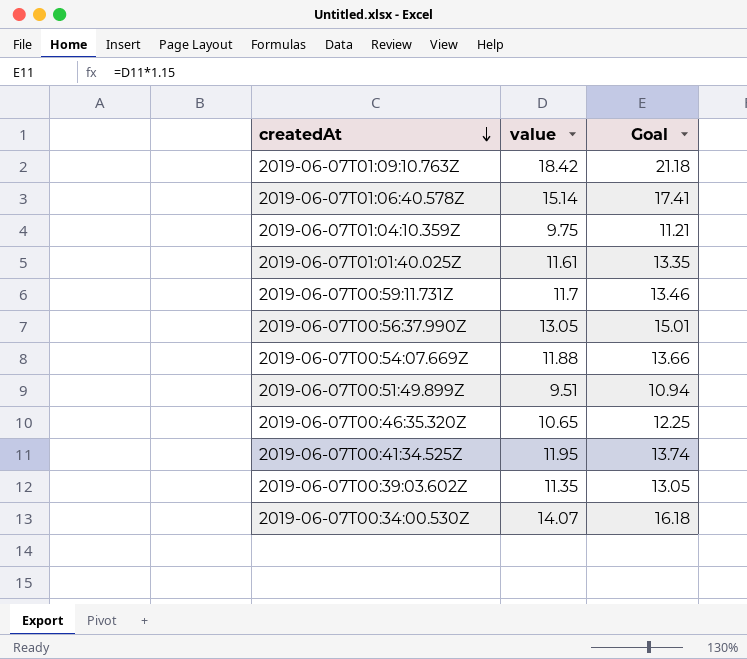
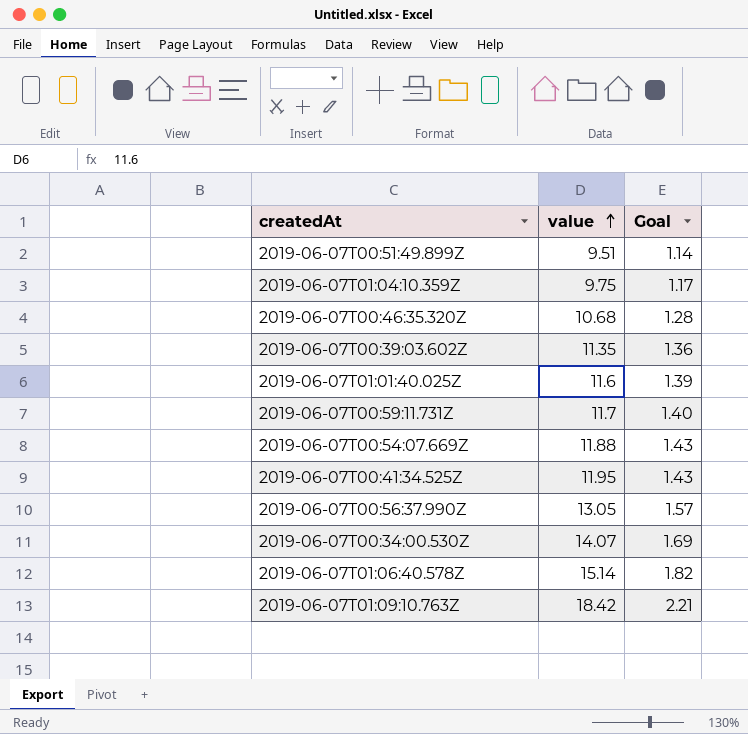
row order: createdAt descending -> value ascending
column Goal | formula: [value] * 1.15 -> [value] * 0.12
2019-06-07T00:46:35.320Z | value: 10.65 -> 10.68
2019-06-07T01:01:40.025Z | value: 11.61 -> 11.6

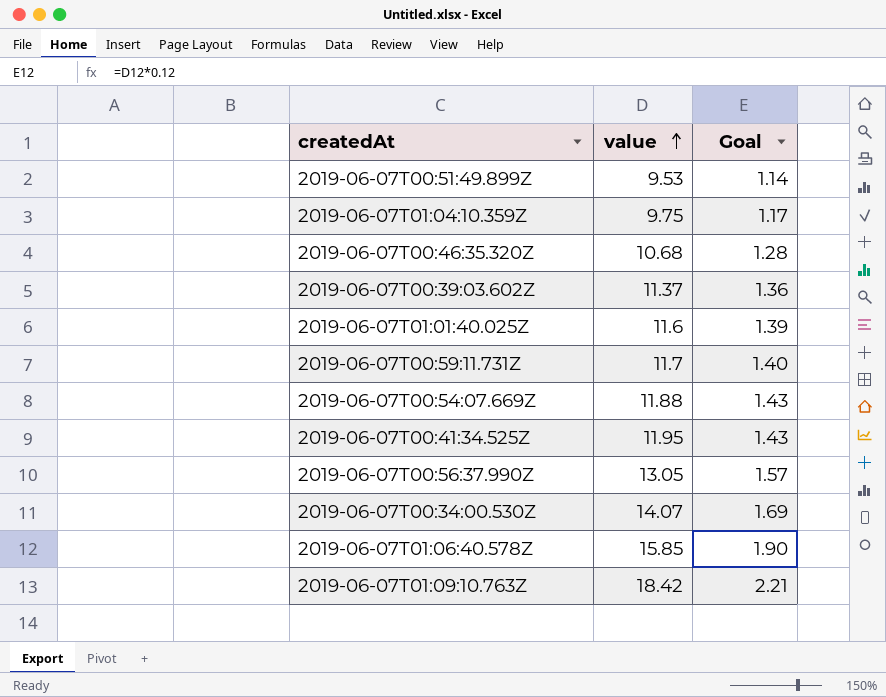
2019-06-07T00:51:49.899Z | value: 9.51 -> 9.53
2019-06-07T00:39:03.602Z | value: 11.35 -> 11.37
2019-06-07T01:06:40.578Z | value: 15.14 -> 15.85
2019-06-07T01:06:40.578Z | Goal: 1.82 -> 1.90

